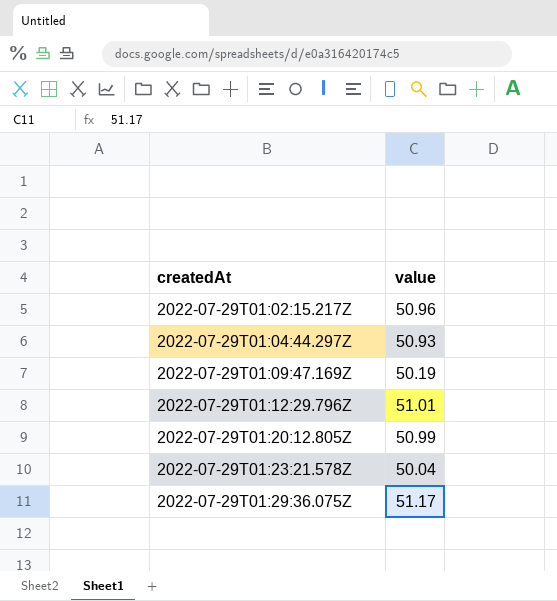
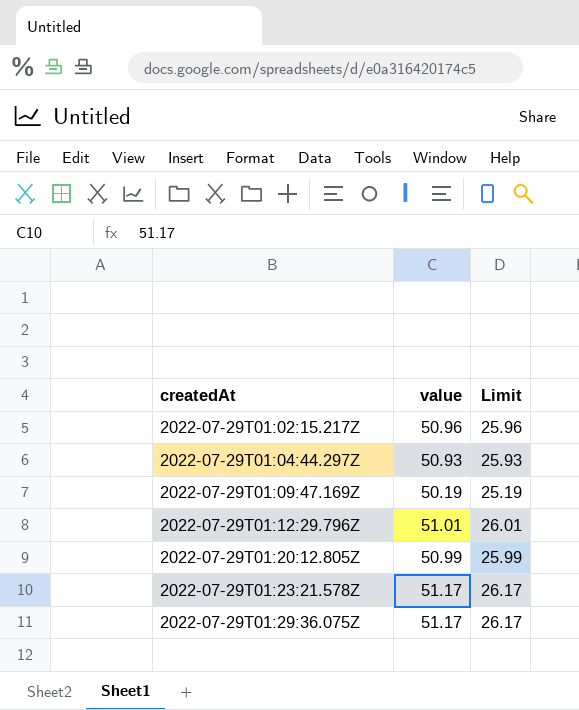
column Limit | formula: none -> [value] - 25
2022-07-29T01:23:21.578Z | value: 50.04 -> 51.17

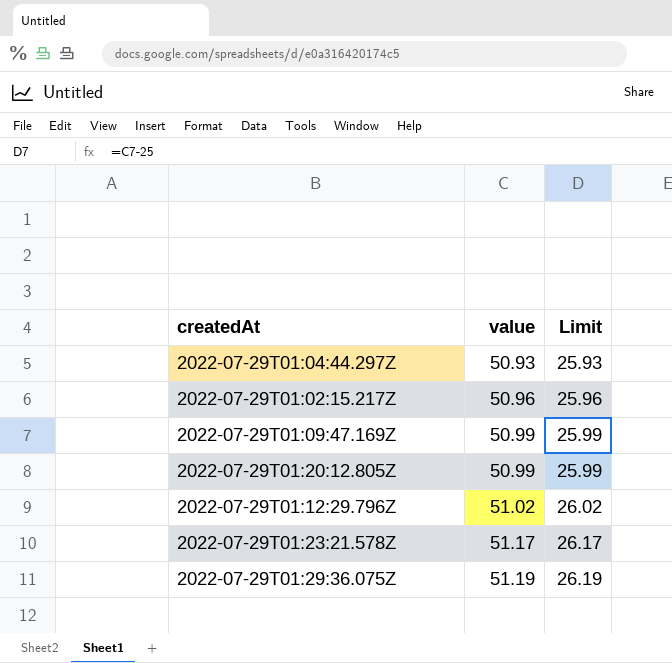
row order: createdAt ascending -> value ascending
2022-07-29T01:09:47.169Z | value: 50.19 -> 50.99
2022-07-29T01:09:47.169Z | Limit: 25.19 -> 25.99
2022-07-29T01:12:29.796Z | value: 51.01 -> 51.02
2022-07-29T01:12:29.796Z | Limit: 26.01 -> 26.02
2022-07-29T01:29:36.075Z | value: 51.17 -> 51.19
2022-07-29T01:29:36.075Z | Limit: 26.17 -> 26.19

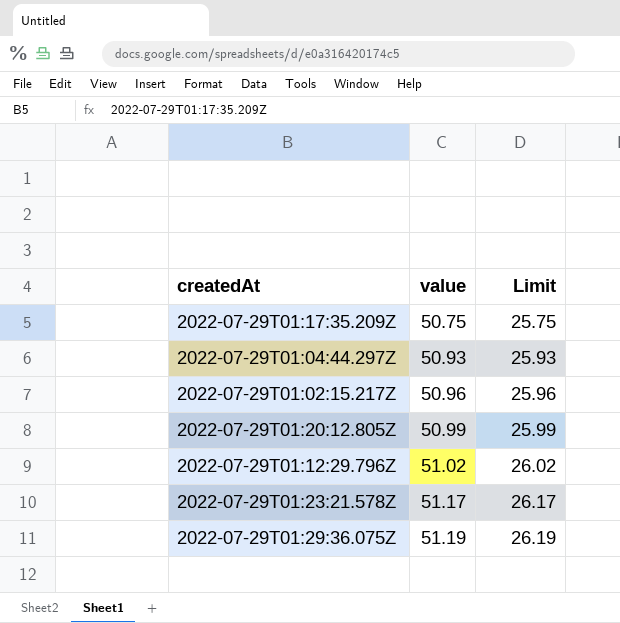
row 2022-07-29T01:09:47.169Z: 50.99 | 25.99 -> none
row 2022-07-29T01:17:35.209Z: none -> 50.75 | 25.75

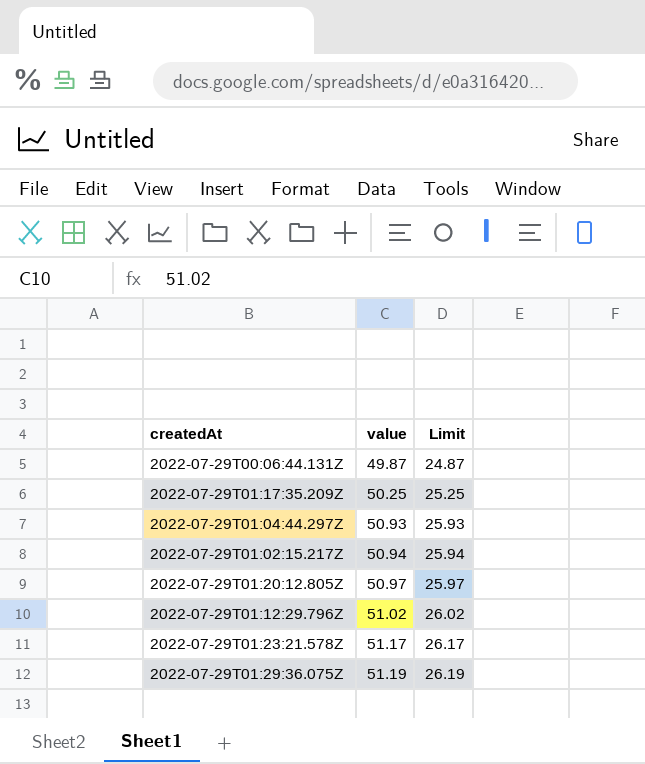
row 2022-07-29T00:06:44.131Z: none -> 49.87 | 24.87
2022-07-29T01:17:35.209Z | value: 50.75 -> 50.25
2022-07-29T01:17:35.209Z | Limit: 25.75 -> 25.25
2022-07-29T01:02:15.217Z | value: 50.96 -> 50.94
2022-07-29T01:02:15.217Z | Limit: 25.96 -> 25.94
2022-07-29T01:20:12.805Z | value: 50.99 -> 50.97
2022-07-29T01:20:12.805Z | Limit: 25.99 -> 25.97

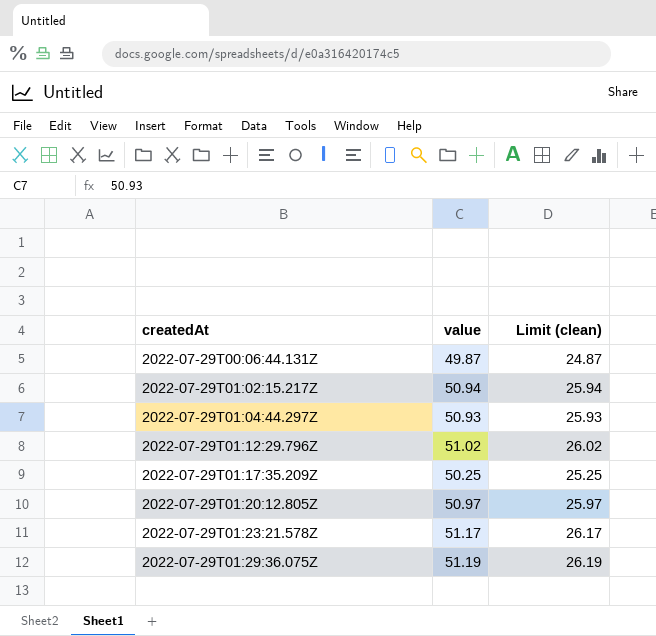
row order: value ascending -> createdAt ascending
column name: Limit -> Limit (clean)

